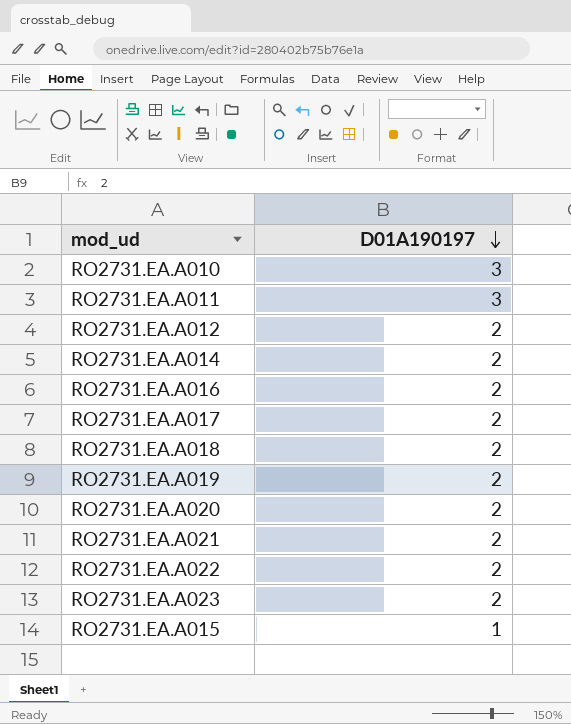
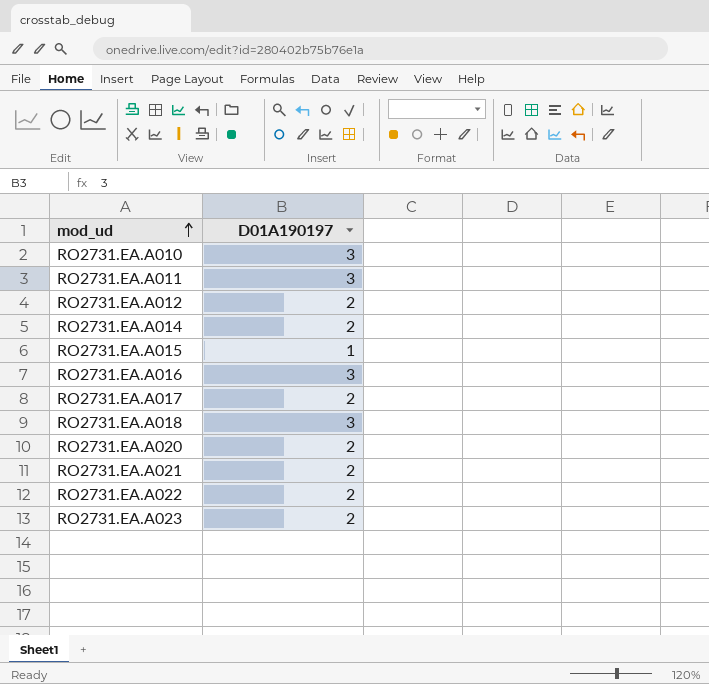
row order: D01A190197 descending -> mod_ud ascending
row RO2731.EA.A019: 2 -> none
RO2731.EA.A016 | D01A190197: 2 -> 3
RO2731.EA.A018 | D01A190197: 2 -> 3

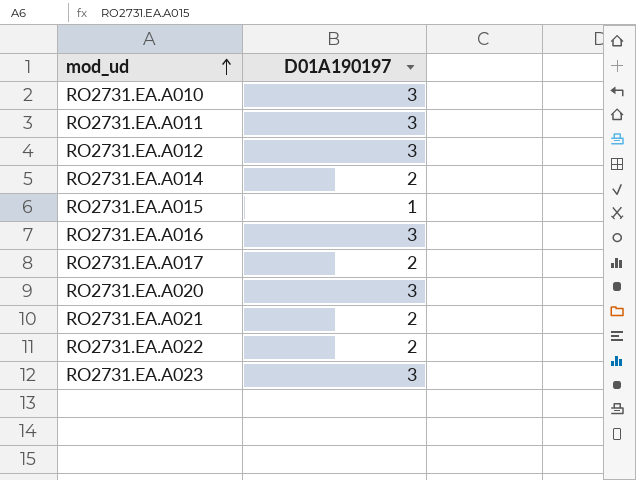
row RO2731.EA.A018: 3 -> none
RO2731.EA.A012 | D01A190197: 2 -> 3
RO2731.EA.A020 | D01A190197: 2 -> 3
RO2731.EA.A023 | D01A190197: 2 -> 3

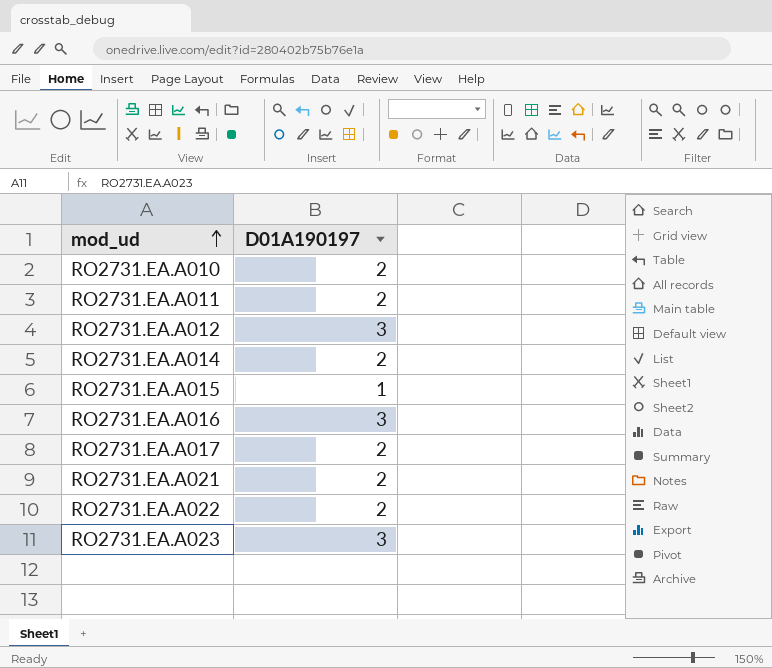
row RO2731.EA.A020: 3 -> none
RO2731.EA.A010 | D01A190197: 3 -> 2
RO2731.EA.A011 | D01A190197: 3 -> 2

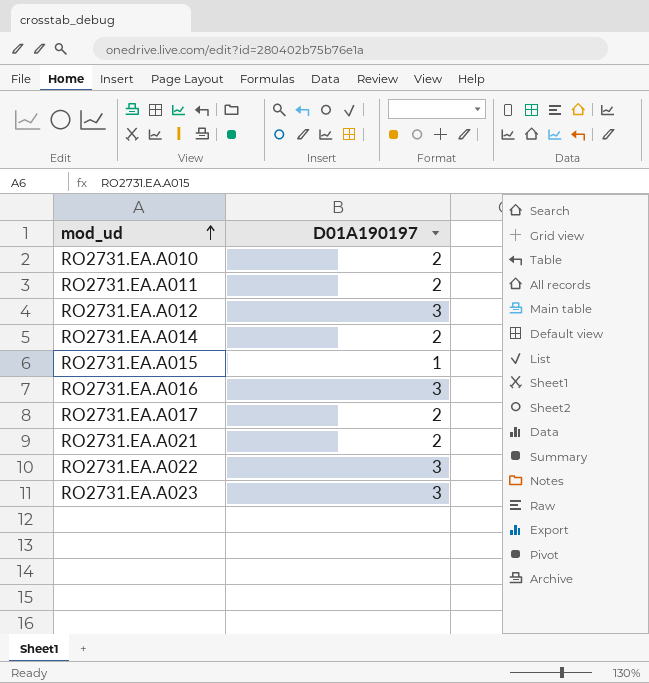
RO2731.EA.A022 | D01A190197: 2 -> 3

